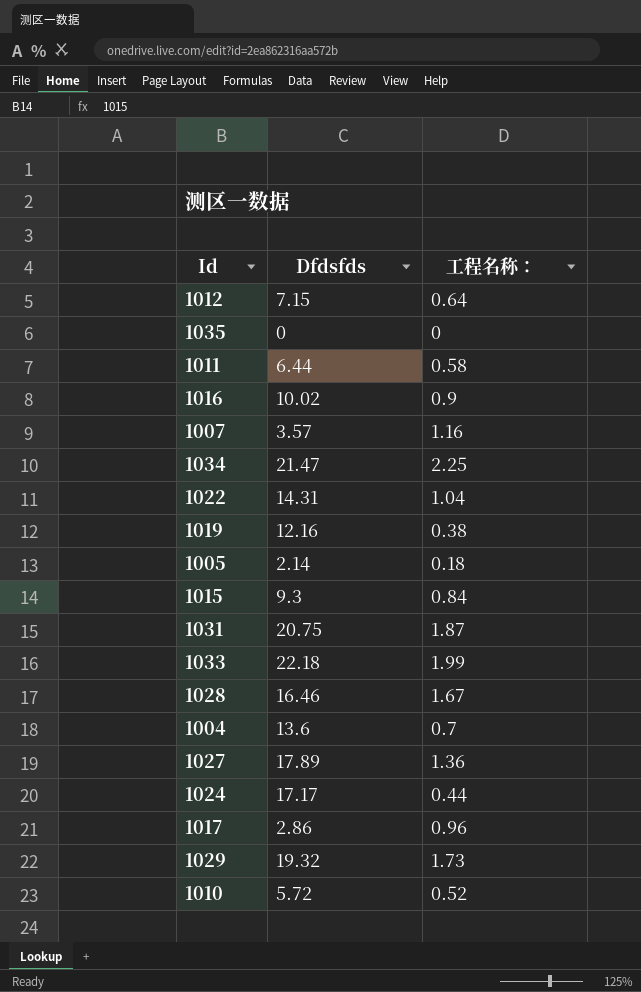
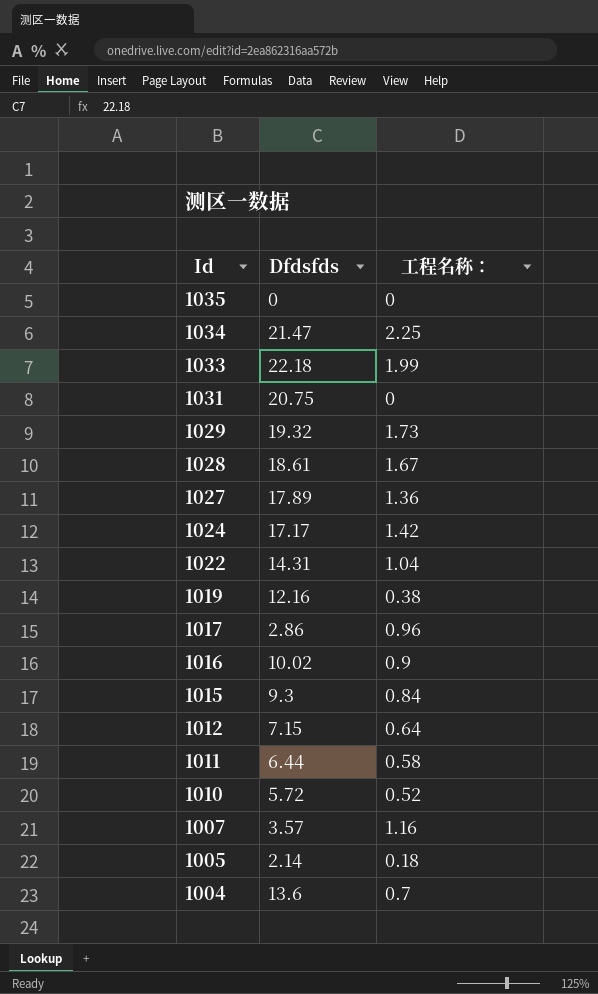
row order: none -> Id descending
1031 | 工程名称：: 1.87 -> 0
1028 | Dfdsfds: 16.46 -> 18.61
1024 | 工程名称：: 0.44 -> 1.42

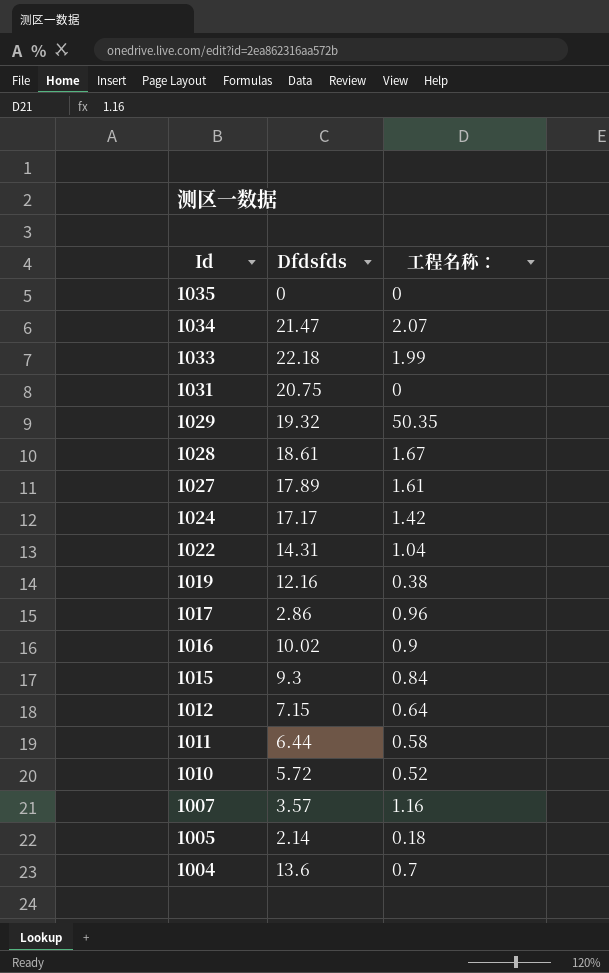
1034 | 工程名称：: 2.25 -> 2.07
1029 | 工程名称：: 1.73 -> 50.35
1027 | 工程名称：: 1.36 -> 1.61

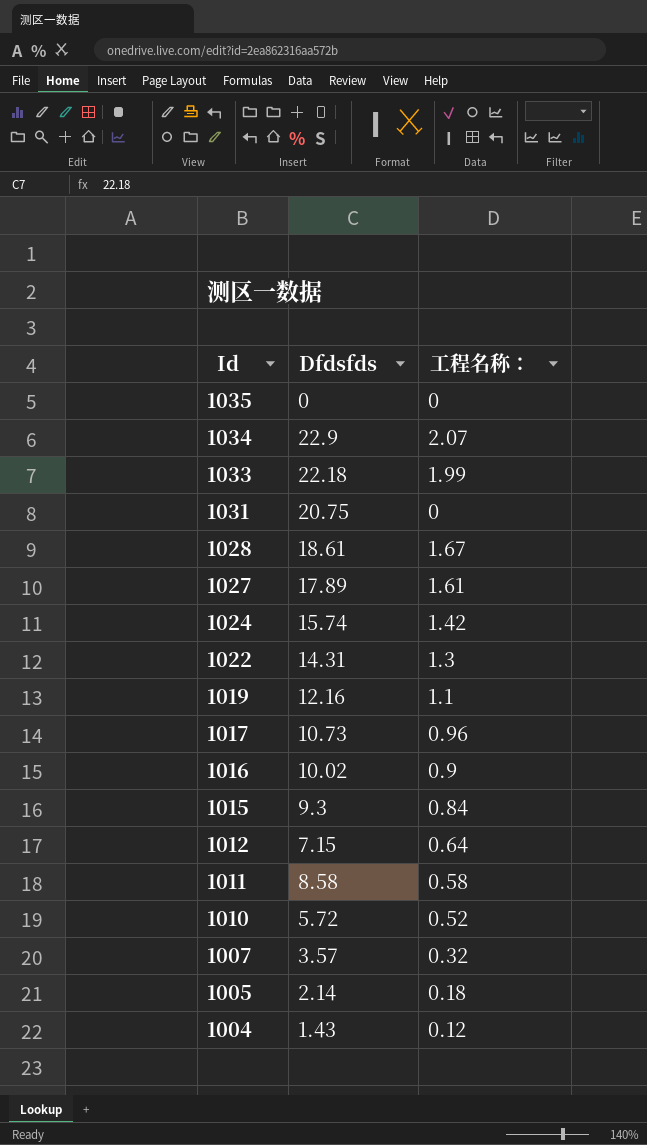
row 1029: 19.32 | 50.35 -> none
1034 | Dfdsfds: 21.47 -> 22.9
1024 | Dfdsfds: 17.17 -> 15.74
1022 | 工程名称：: 1.04 -> 1.3
1019 | 工程名称：: 0.38 -> 1.1
1017 | Dfdsfds: 2.86 -> 10.73
1011 | Dfdsfds: 6.44 -> 8.58
1007 | 工程名称：: 1.16 -> 0.32
1004 | Dfdsfds: 13.6 -> 1.43
1004 | 工程名称：: 0.7 -> 0.12

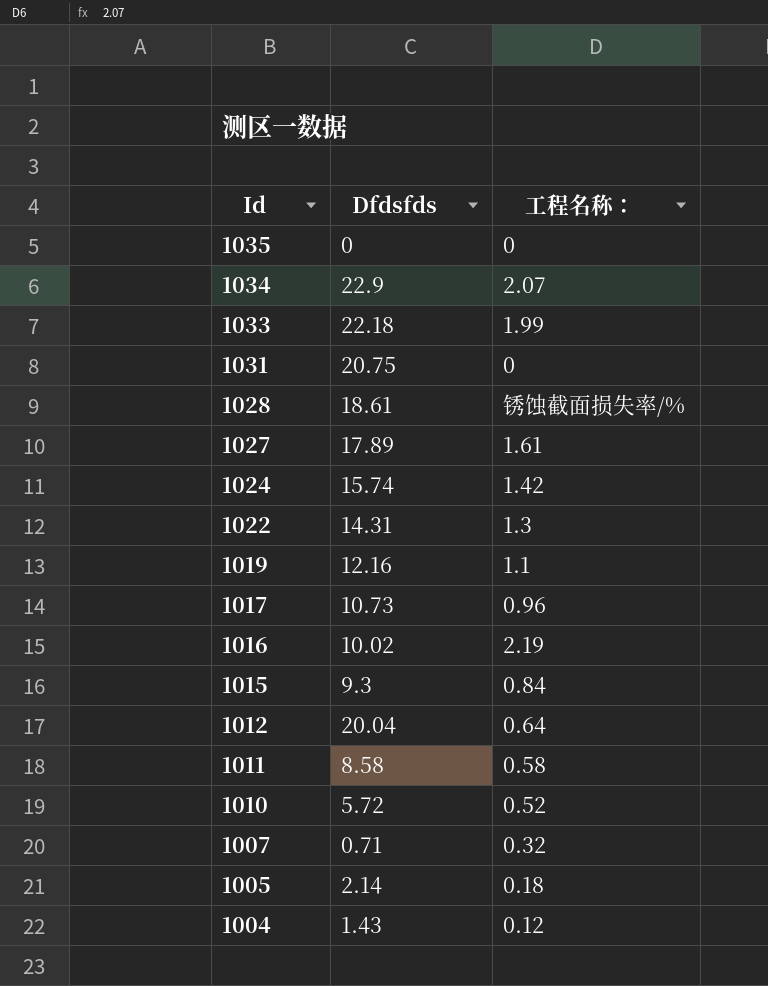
1028 | 工程名称：: 1.67 -> 锈蚀截面损失率/%
1016 | 工程名称：: 0.9 -> 2.19
1012 | Dfdsfds: 7.15 -> 20.04
1007 | Dfdsfds: 3.57 -> 0.71

